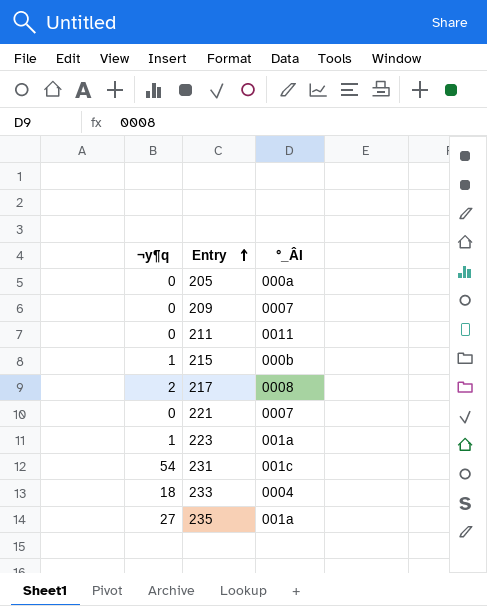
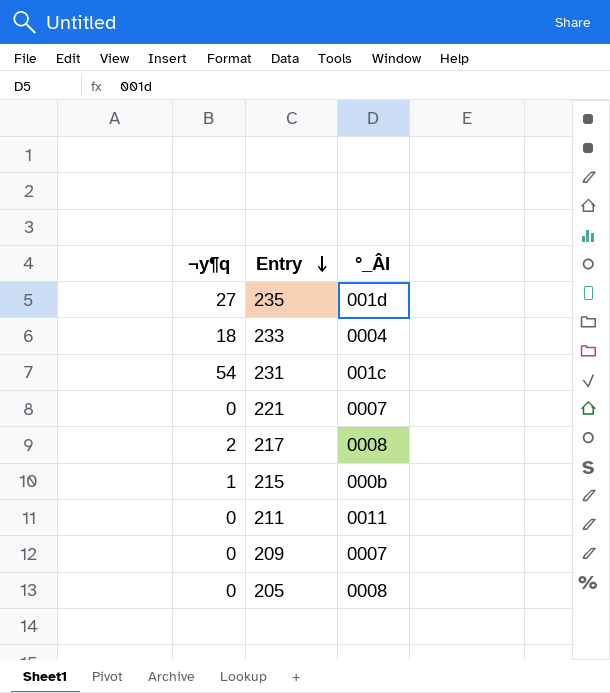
row order: Entry ascending -> Entry descending
row 223: 1 | 001a -> none
235 | °_ÂI: 001a -> 001d
205 | °_ÂI: 000a -> 0008

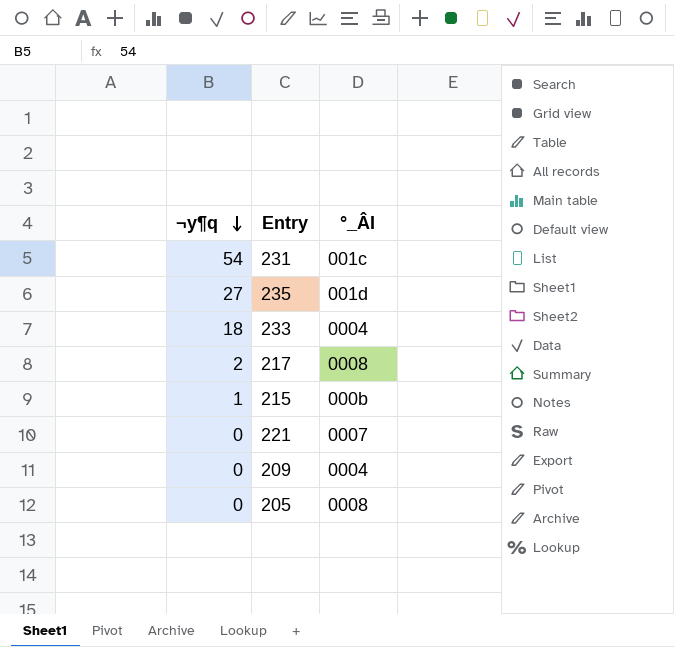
row order: Entry descending -> ¬y¶q descending
row 211: 0 | 0011 -> none
209 | °_ÂI: 0007 -> 0004

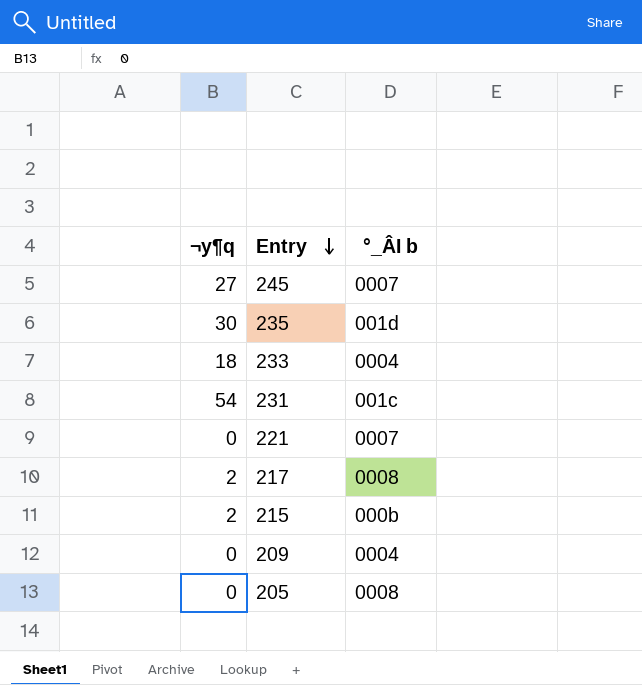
row order: ¬y¶q descending -> Entry descending
column name: °_ÂI -> °_ÂI b
row 245: none -> 27 | 0007
235 | ¬y¶q: 27 -> 30
215 | ¬y¶q: 1 -> 2

